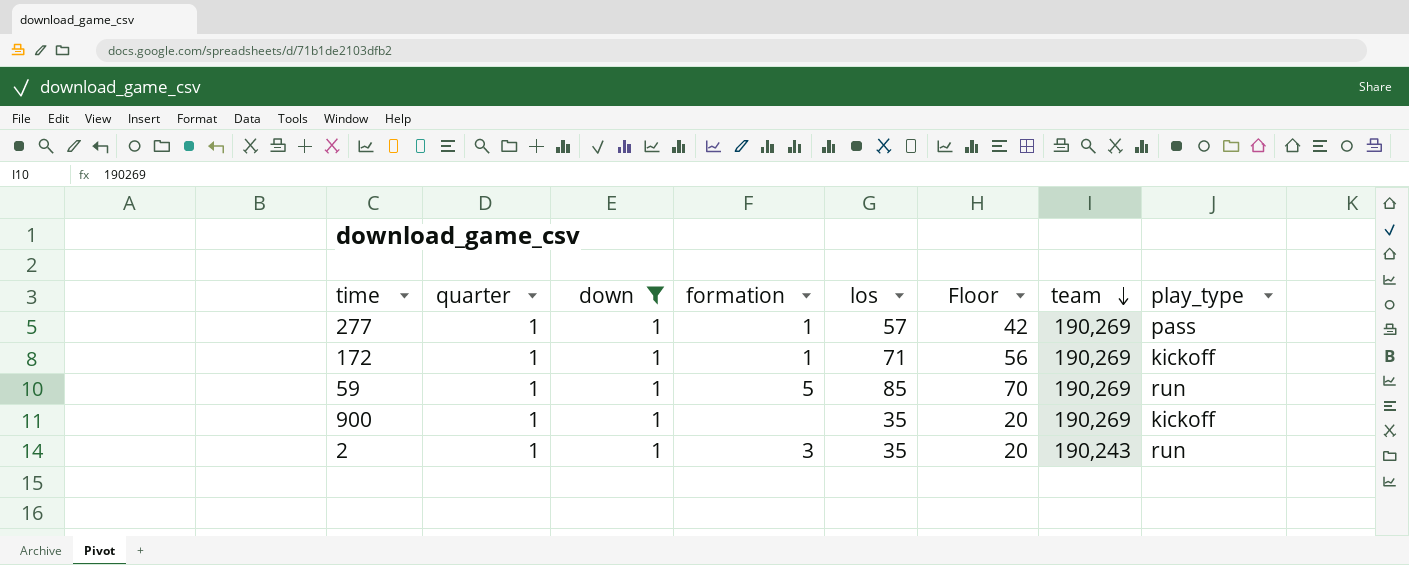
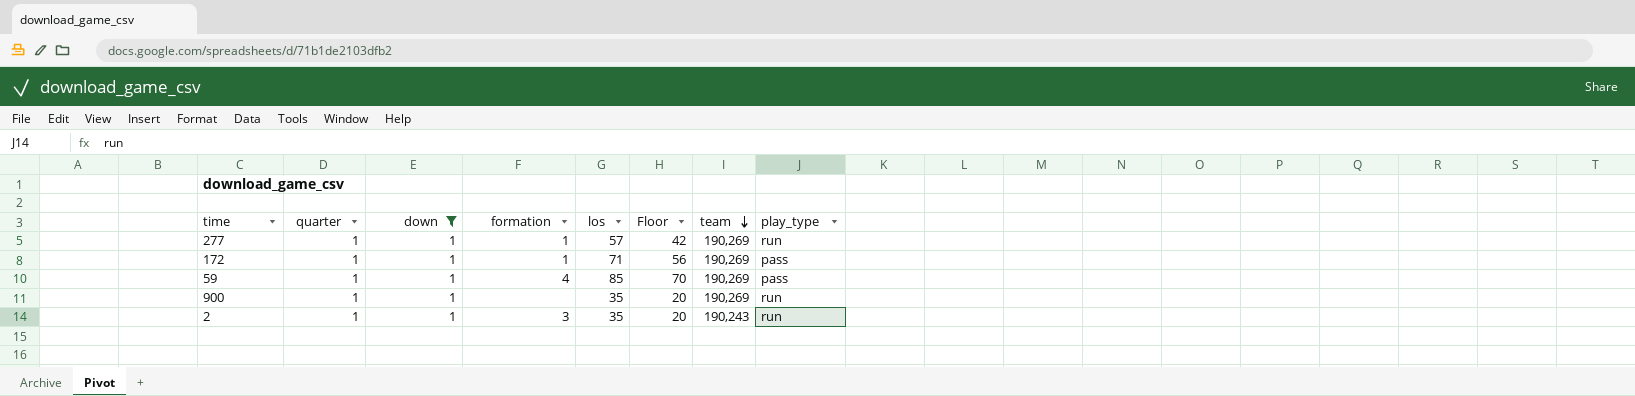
277 | play_type: pass -> run
172 | play_type: kickoff -> pass
59 | formation: 5 -> 4
59 | play_type: run -> pass
900 | play_type: kickoff -> run

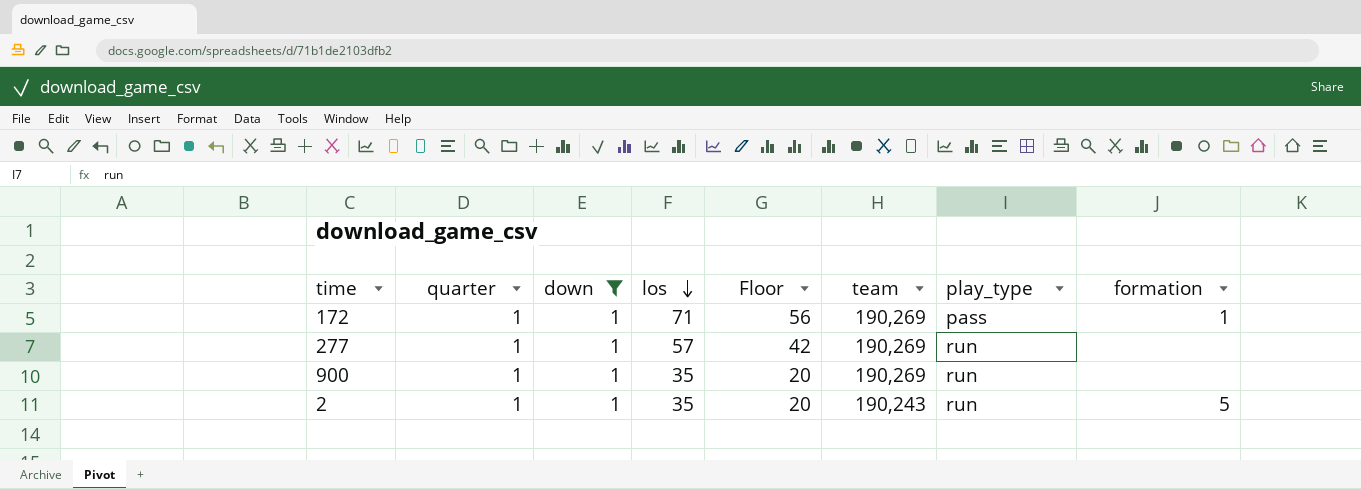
row order: team descending -> los descending
column formation | position: 4 -> 8
row 59: 1 | 1 | 4 | 85 | 70 | 190,269 | pass -> none
277 | formation: 1 -> none
2 | formation: 3 -> 5

